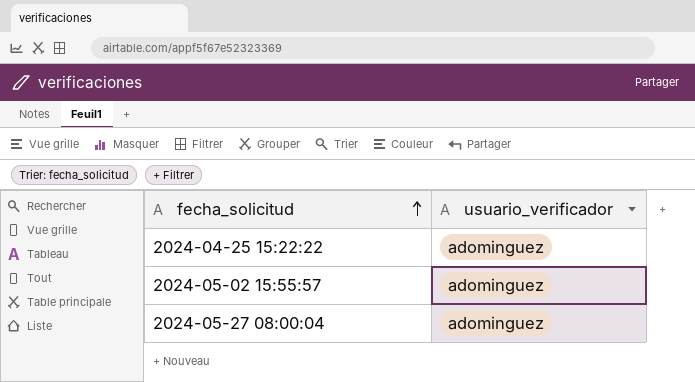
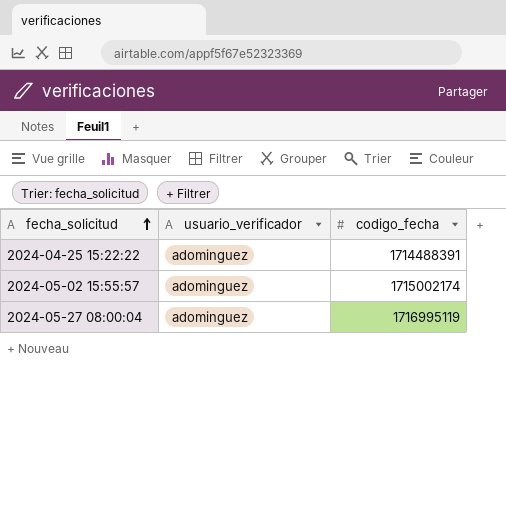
column codigo_fecha | position: none -> 3

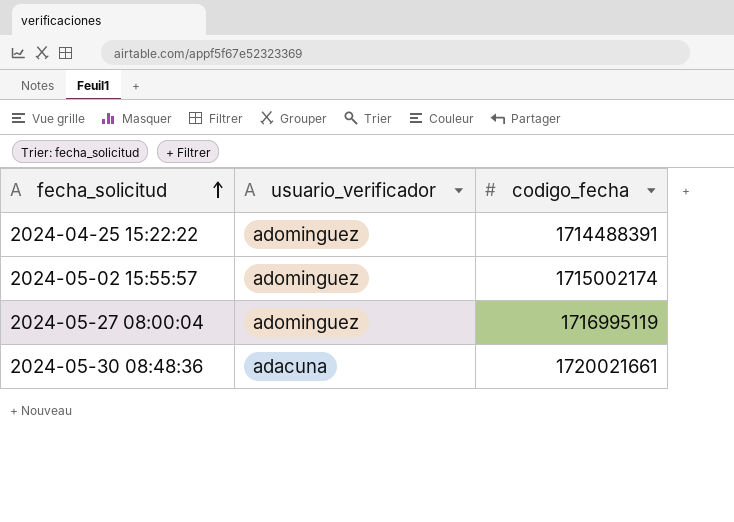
row 2024-05-30 08:48:36: none -> adacuna | 1720021661

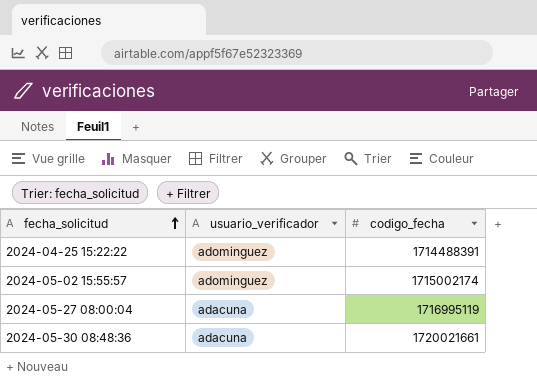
2024-05-27 08:00:04 | usuario_verificador: adominguez -> adacuna

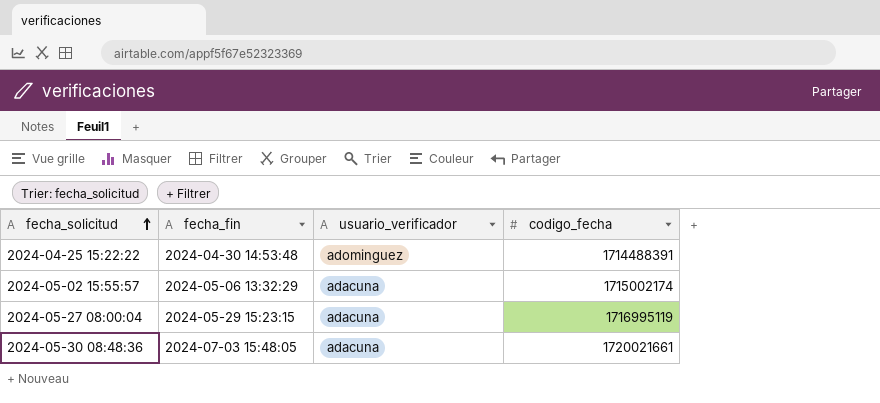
column fecha_fin | position: none -> 2
2024-05-02 15:55:57 | usuario_verificador: adominguez -> adacuna

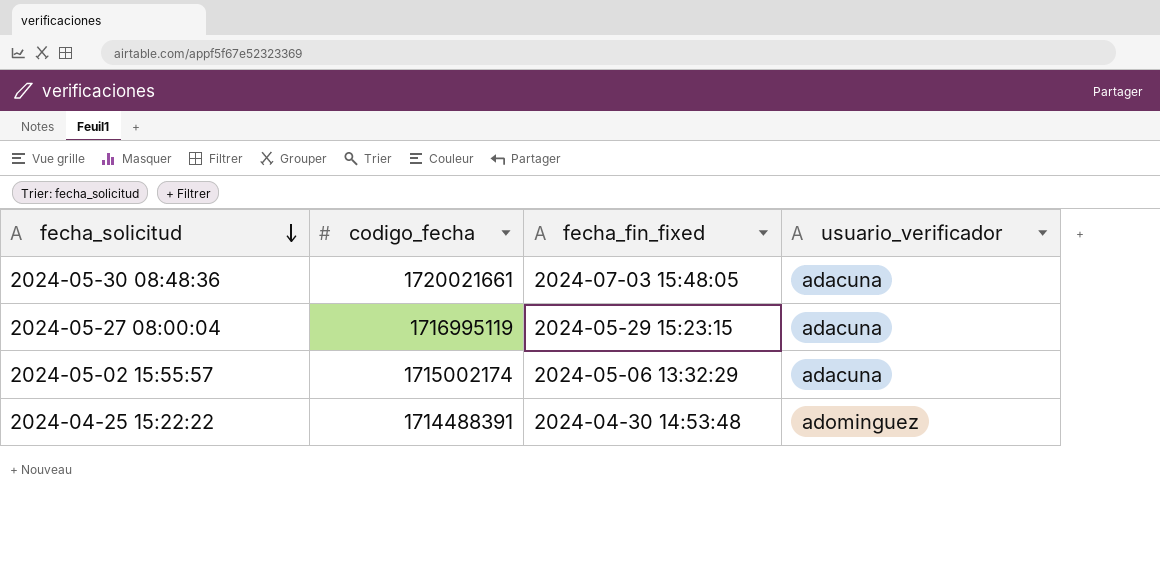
row order: fecha_solicitud ascending -> fecha_solicitud descending
column codigo_fecha | position: 4 -> 2
column name: fecha_fin -> fecha_fin_fixed

